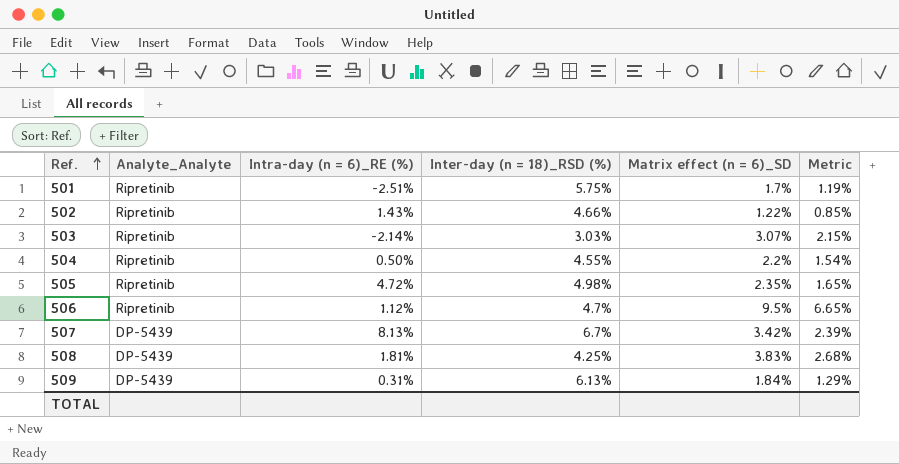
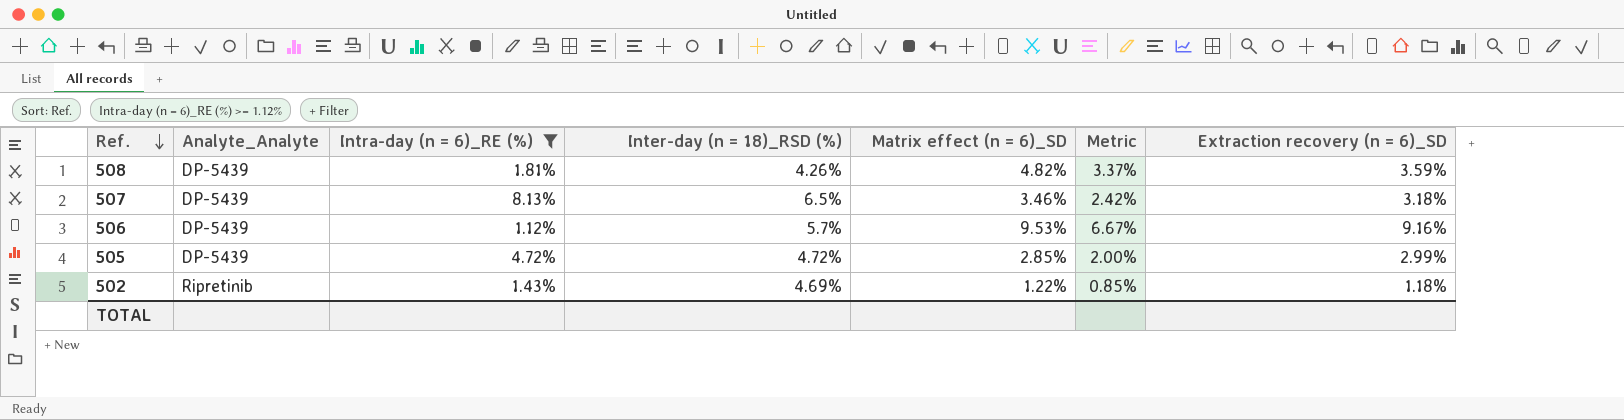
filter: none -> Intra-day (n = 6)_RE (%) >= 1.12%
row order: Ref. ascending -> Ref. descending
column Extraction recovery (n = 6)_SD | position: none -> 7
508 | Inter-day (n = 18)_RSD (%): 4.25% -> 4.26%
508 | Matrix effect (n = 6)_SD: 3.83% -> 4.82%
508 | Metric: 2.68% -> 3.37%
507 | Inter-day (n = 18)_RSD (%): 6.7% -> 6.5%
507 | Matrix effect (n = 6)_SD: 3.42% -> 3.46%
507 | Metric: 2.39% -> 2.42%
506 | Analyte_Analyte: Ripretinib -> DP-5439
506 | Inter-day (n = 18)_RSD (%): 4.7% -> 5.7%
506 | Matrix effect (n = 6)_SD: 9.5% -> 9.53%
506 | Metric: 6.65% -> 6.67%
505 | Analyte_Analyte: Ripretinib -> DP-5439
505 | Inter-day (n = 18)_RSD (%): 4.98% -> 4.72%
505 | Matrix effect (n = 6)_SD: 2.35% -> 2.85%
505 | Metric: 1.65% -> 2.00%
502 | Inter-day (n = 18)_RSD (%): 4.66% -> 4.69%

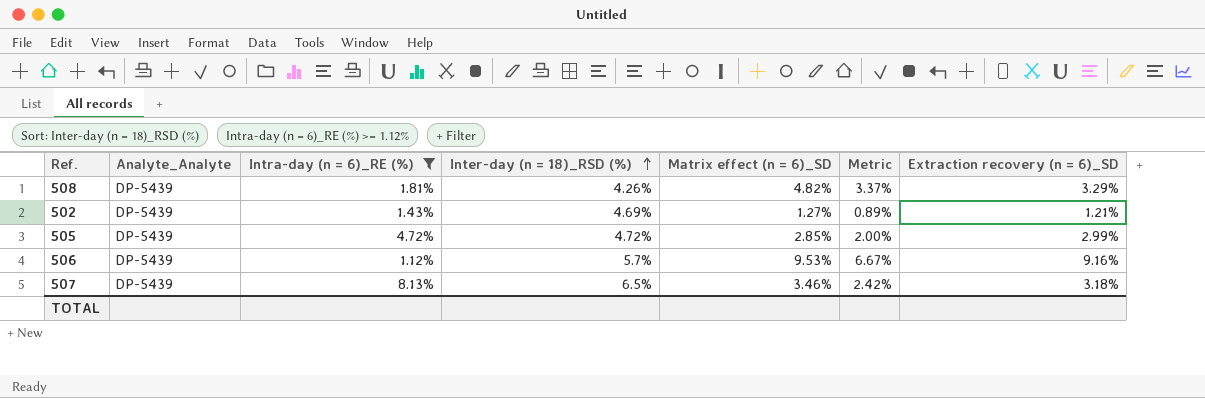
row order: Ref. descending -> Inter-day (n = 18)_RSD (%) ascending
508 | Extraction recovery (n = 6)_SD: 3.59% -> 3.29%
502 | Analyte_Analyte: Ripretinib -> DP-5439
502 | Matrix effect (n = 6)_SD: 1.22% -> 1.27%
502 | Metric: 0.85% -> 0.89%
502 | Extraction recovery (n = 6)_SD: 1.18% -> 1.21%

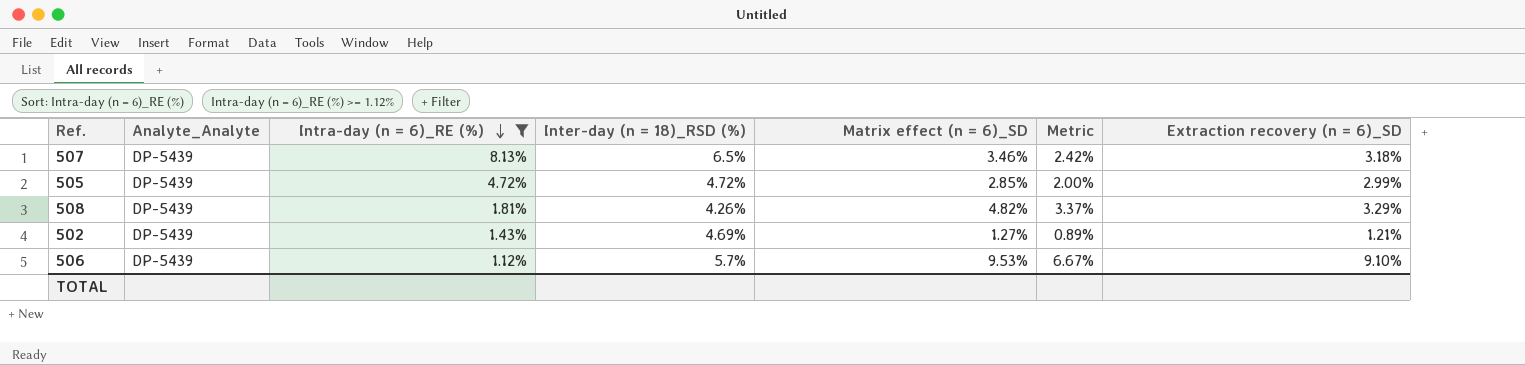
row order: Inter-day (n = 18)_RSD (%) ascending -> Intra-day (n = 6)_RE (%) descending
506 | Extraction recovery (n = 6)_SD: 9.16% -> 9.10%

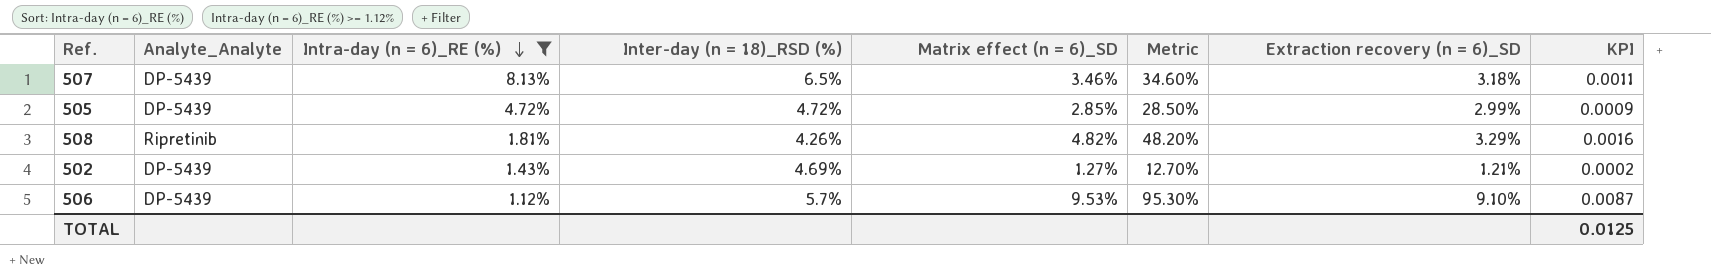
column Metric | formula: [Matrix effect (n = 6)_SD] * 0.7 -> [Matrix effect (n = 6)_SD] * 10
column KPI | formula: none -> [Matrix effect (n = 6)_SD] * [Extraction recovery (n = 6)_SD]
508 | Analyte_Analyte: DP-5439 -> Ripretinib

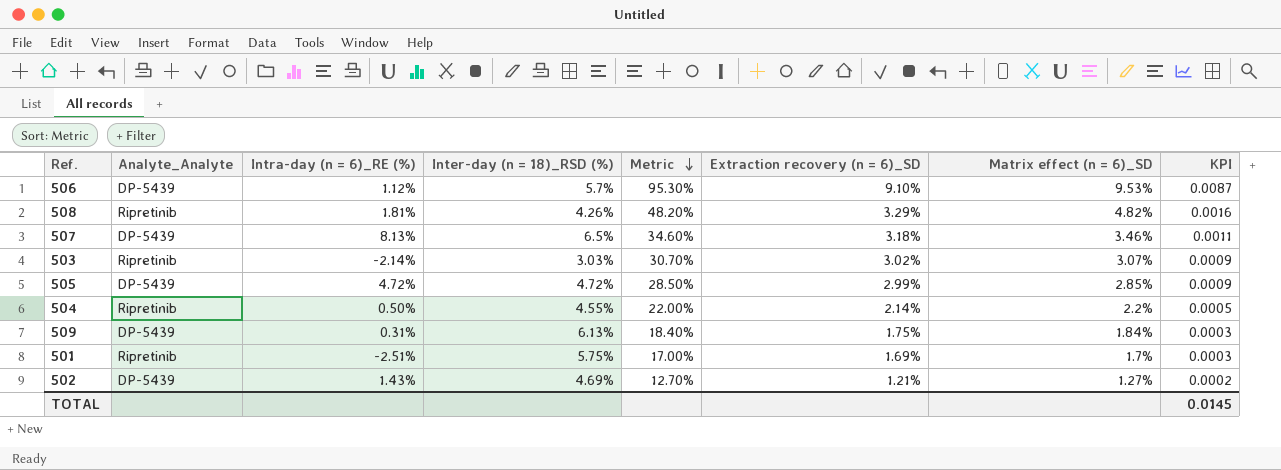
filter: Intra-day (n = 6)_RE (%) >= 1.12% -> none
row order: Intra-day (n = 6)_RE (%) descending -> Metric descending
column Matrix effect (n = 6)_SD | position: 5 -> 7
TOTAL | KPI: 0.0125 -> 0.0145

